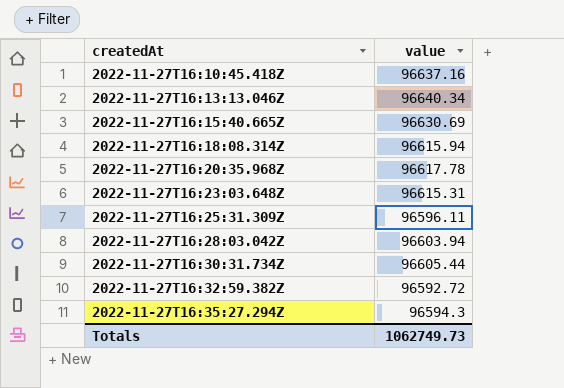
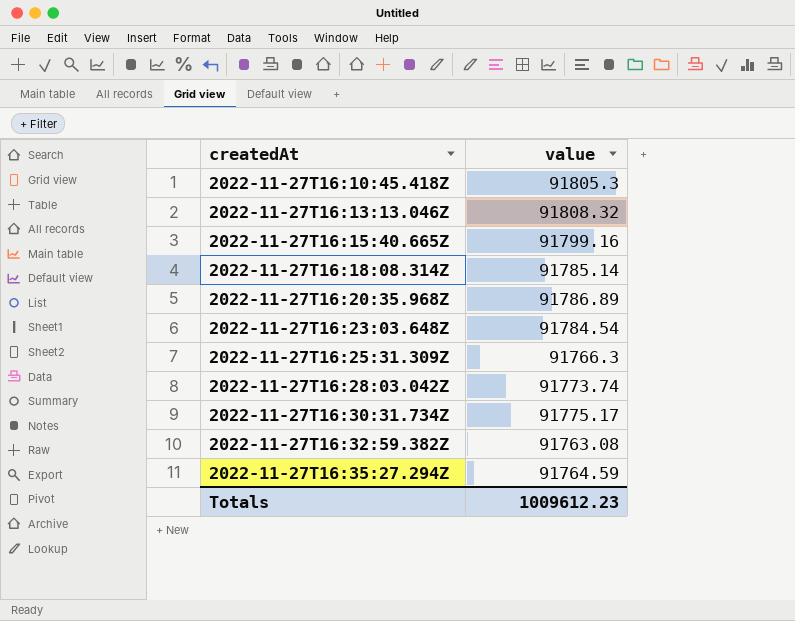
2022-11-27T16:10:45.418Z | value: 96637.16 -> 91805.3
2022-11-27T16:13:13.046Z | value: 96640.34 -> 91808.32
2022-11-27T16:15:40.665Z | value: 96630.69 -> 91799.16
2022-11-27T16:18:08.314Z | value: 96615.94 -> 91785.14
2022-11-27T16:20:35.968Z | value: 96617.78 -> 91786.89
2022-11-27T16:23:03.648Z | value: 96615.31 -> 91784.54
2022-11-27T16:25:31.309Z | value: 96596.11 -> 91766.3
2022-11-27T16:28:03.042Z | value: 96603.94 -> 91773.74
2022-11-27T16:30:31.734Z | value: 96605.44 -> 91775.17
2022-11-27T16:32:59.382Z | value: 96592.72 -> 91763.08
2022-11-27T16:35:27.294Z | value: 96594.3 -> 91764.59
Totals | value: 1062749.73 -> 1009612.23

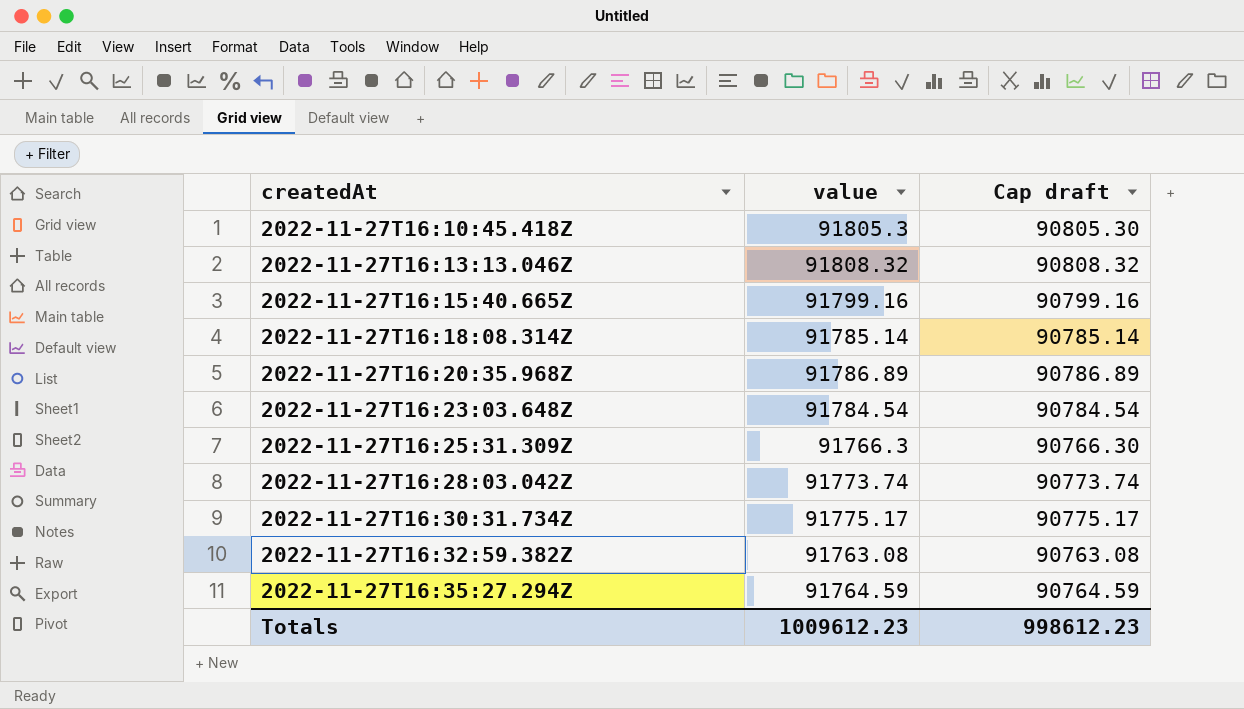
column Cap draft | formula: none -> [value] - 1000

